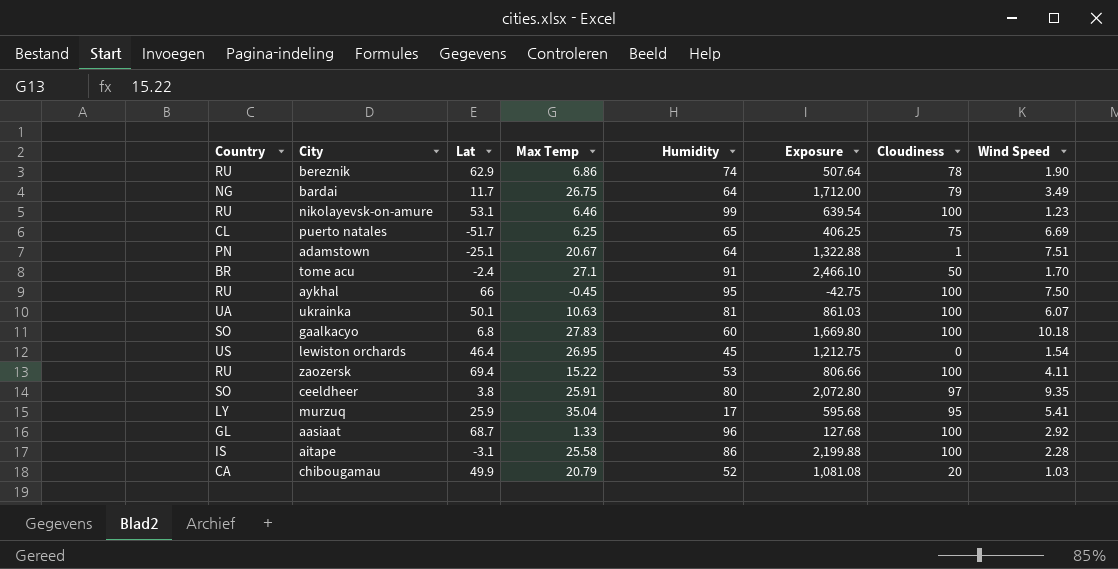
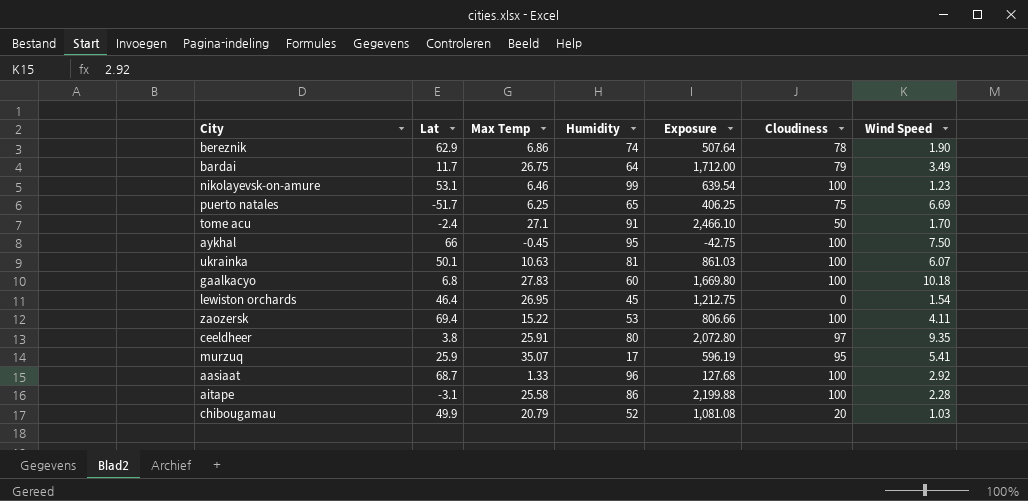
column Country | position: 1 -> none
row adamstown: PN | -25.1 | 20.67 | 64 | 1,322.88 | 1 | 7.51 -> none
murzuq | Max Temp: 35.04 -> 35.07
murzuq | Exposure: 595.68 -> 596.19

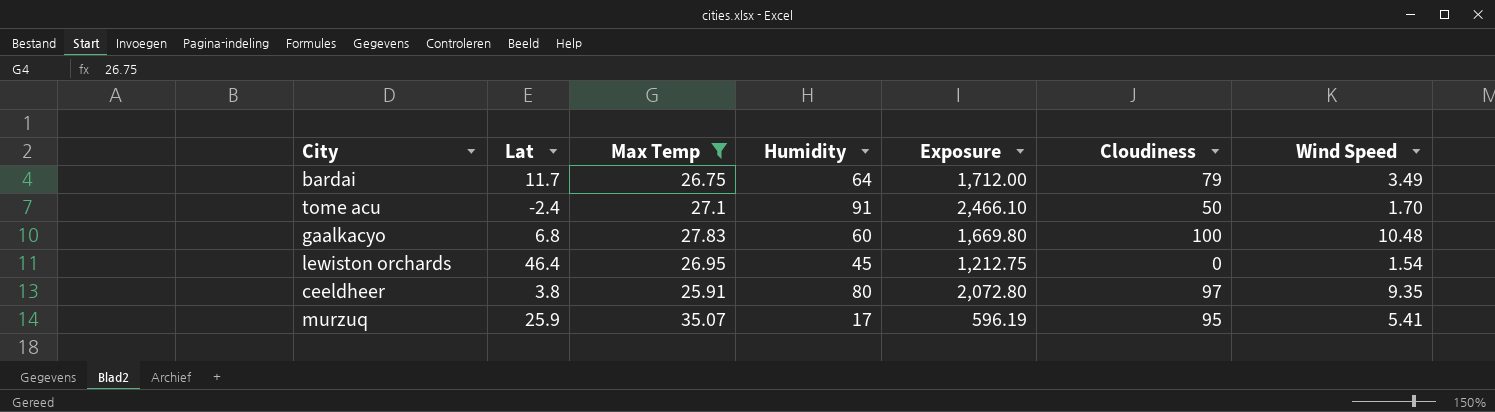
filter: none -> Max Temp >= 25.91
gaalkacyo | Wind Speed: 10.18 -> 10.48

